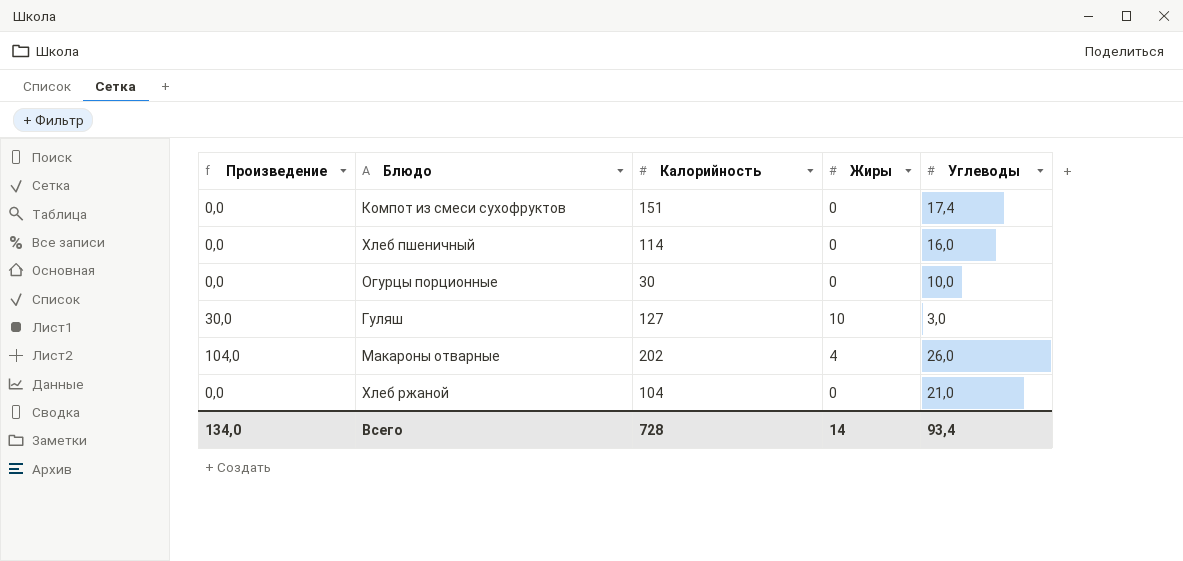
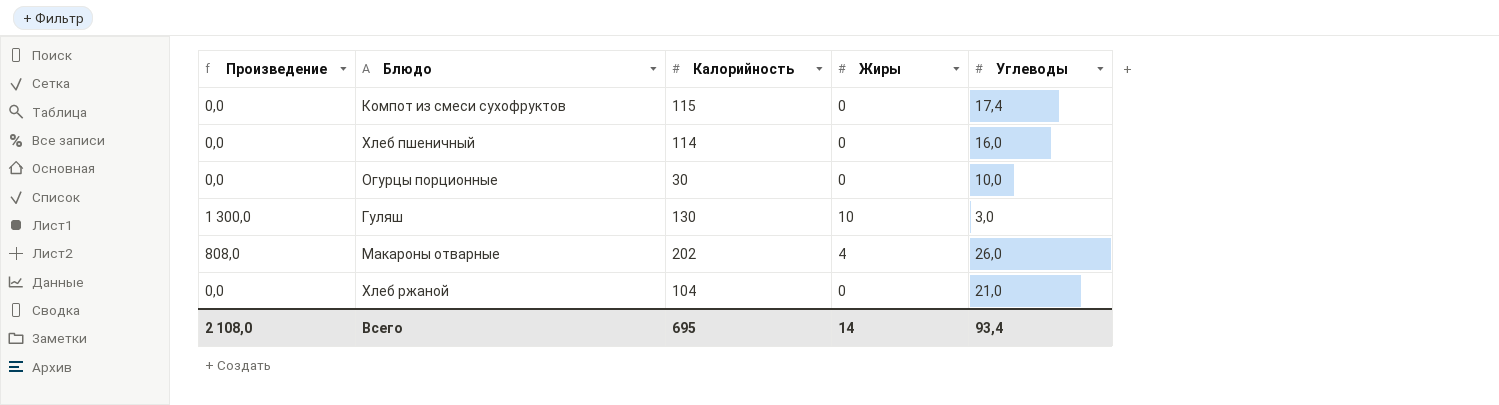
column Произведение | formula: [Жиры] * [Углеводы] -> [Калорийность] * [Жиры]
Компот из смеси сухофруктов | Калорийность: 151 -> 115
Гуляш | Калорийность: 127 -> 130
Всего | Произведение: 134,0 -> 2 108,0
Всего | Калорийность: 728 -> 695

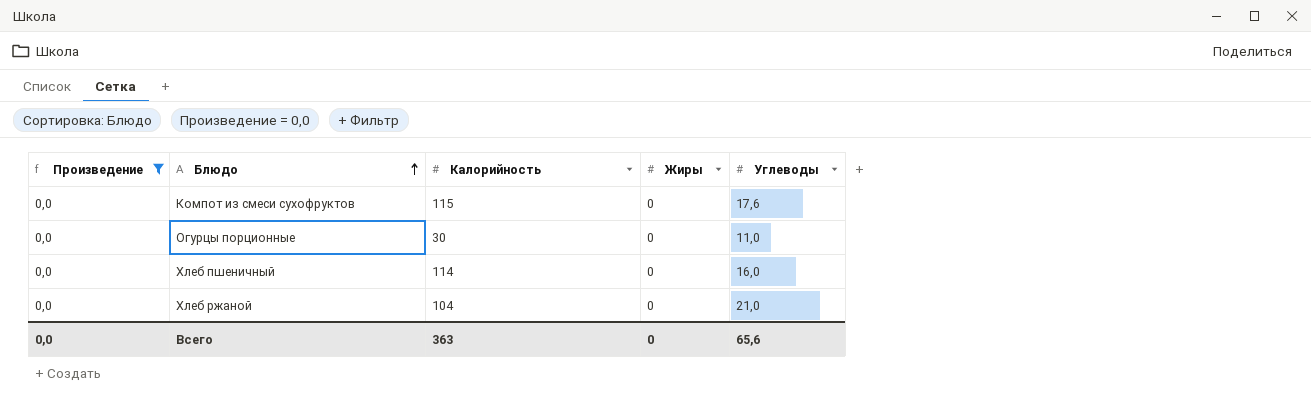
filter: none -> Произведение = 0,0
row order: none -> Блюдо ascending
Компот из смеси сухофруктов | Углеводы: 17,4 -> 17,6
Огурцы порционные | Углеводы: 10,0 -> 11,0
Всего | Произведение: 2 108,0 -> 0,0
Всего | Калорийность: 695 -> 363
Всего | Жиры: 14 -> 0
Всего | Углеводы: 93,4 -> 65,6

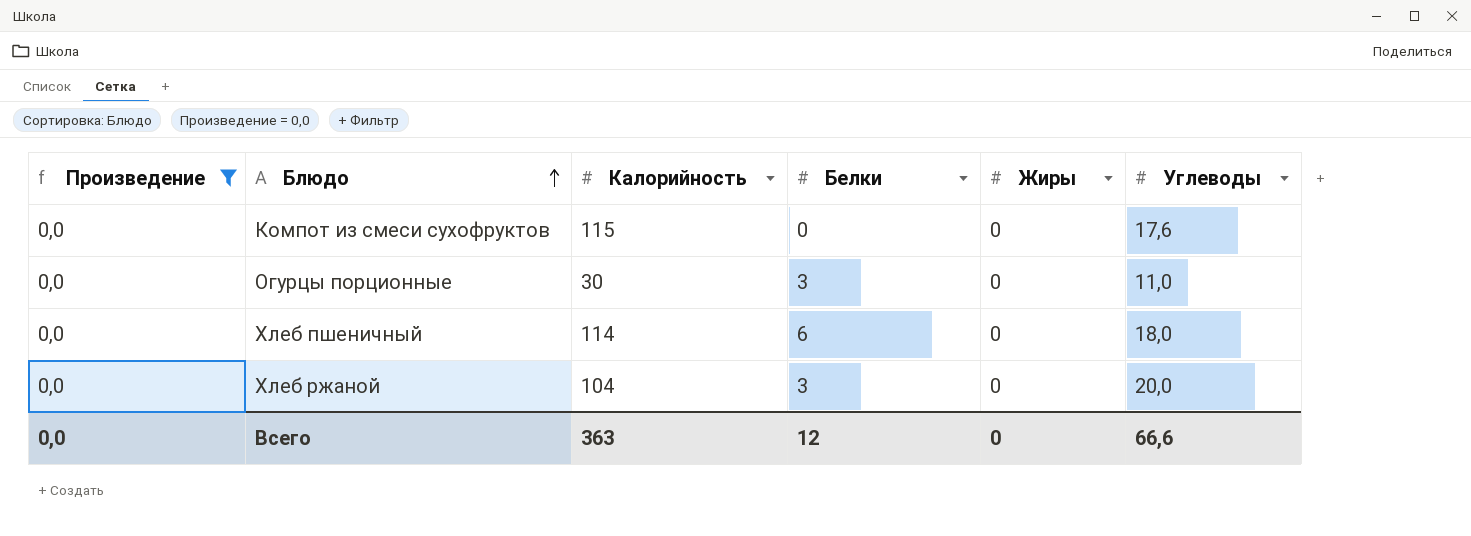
column Белки | position: none -> 4
Хлеб пшеничный | Углеводы: 16,0 -> 18,0
Хлеб ржаной | Углеводы: 21,0 -> 20,0
Всего | Углеводы: 65,6 -> 66,6

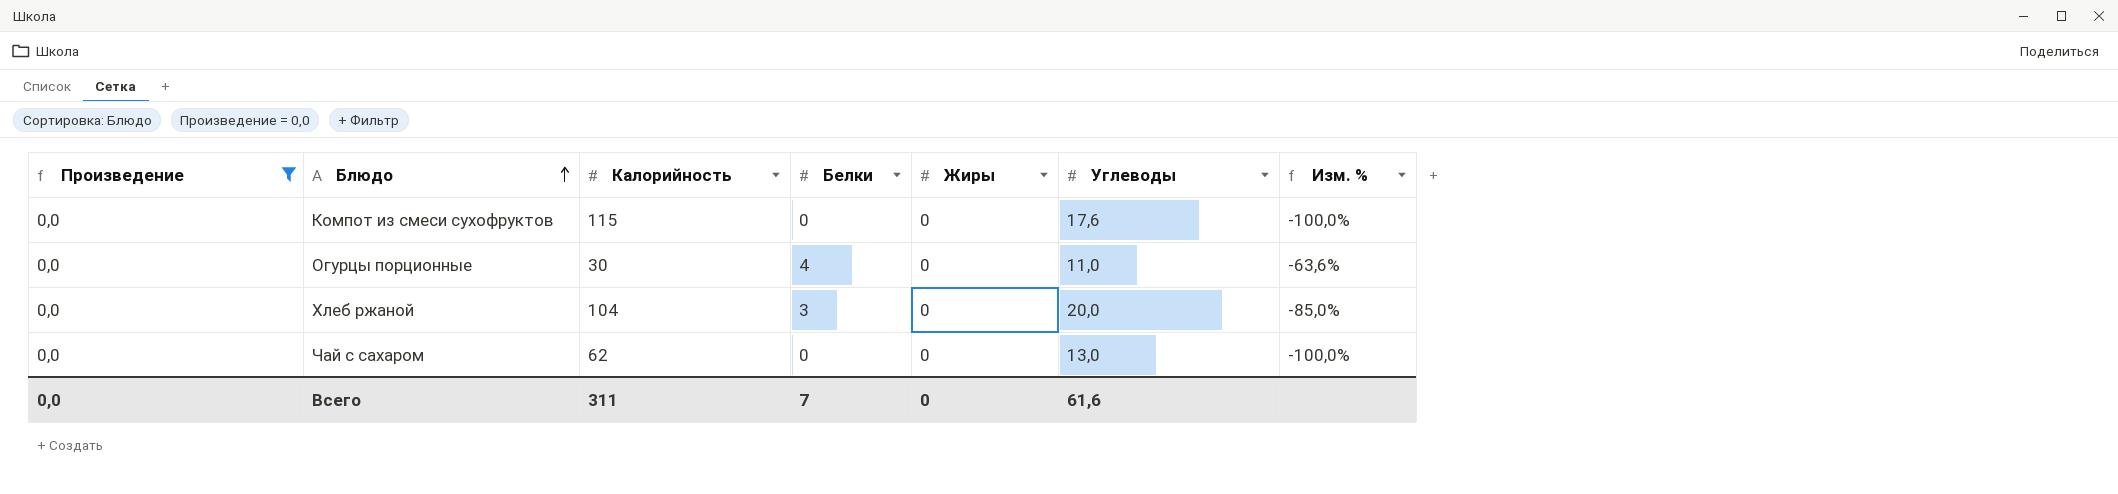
column Изм. % | formula: none -> ([Белки] - [Углеводы]) / [Углеводы]
row Хлеб пшеничный: 0,0 | 114 | 6 | 0 | 18,0 -> none
Огурцы порционные | Белки: 3 -> 4
row Чай с сахаром: none -> 0,0 | 62 | 0 | 0 | 13,0 | -100,0%
Всего | Калорийность: 363 -> 311
Всего | Белки: 12 -> 7
Всего | Углеводы: 66,6 -> 61,6

